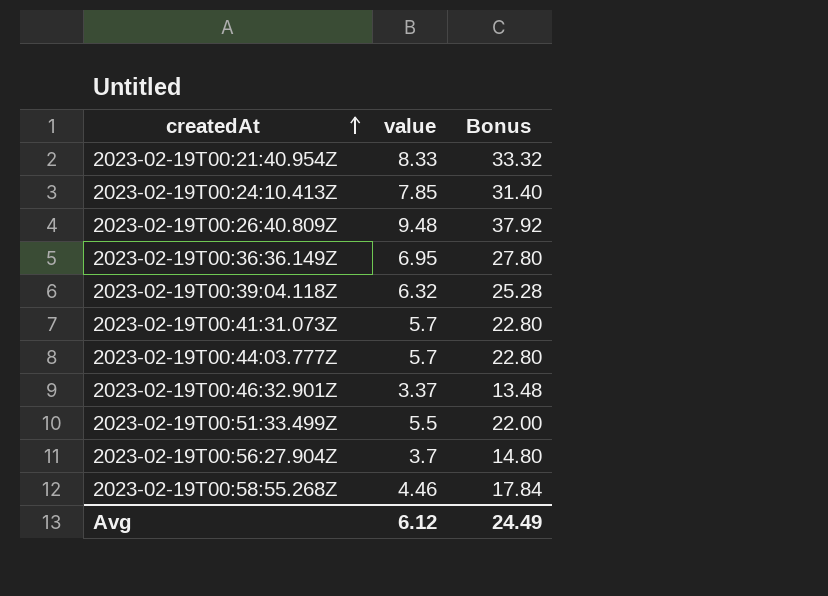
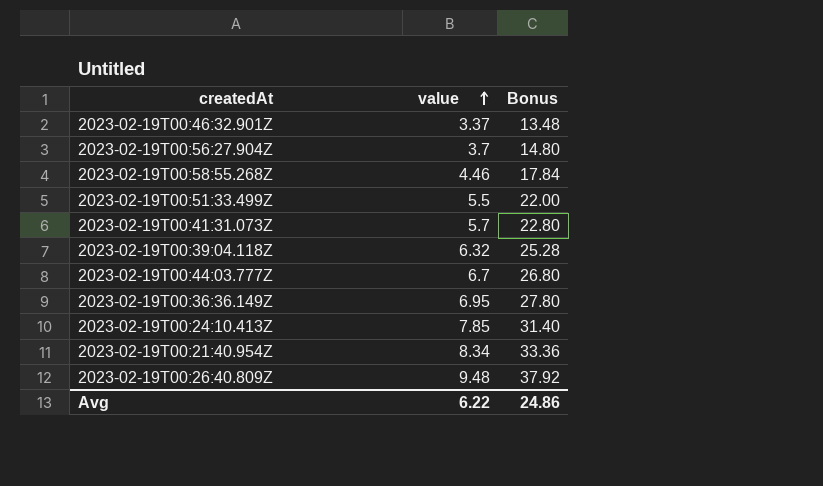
row order: createdAt ascending -> value ascending
2023-02-19T00:44:03.777Z | value: 5.7 -> 6.7
2023-02-19T00:44:03.777Z | Bonus: 22.80 -> 26.80
2023-02-19T00:21:40.954Z | value: 8.33 -> 8.34
2023-02-19T00:21:40.954Z | Bonus: 33.32 -> 33.36
Avg | value: 6.12 -> 6.22
Avg | Bonus: 24.49 -> 24.86

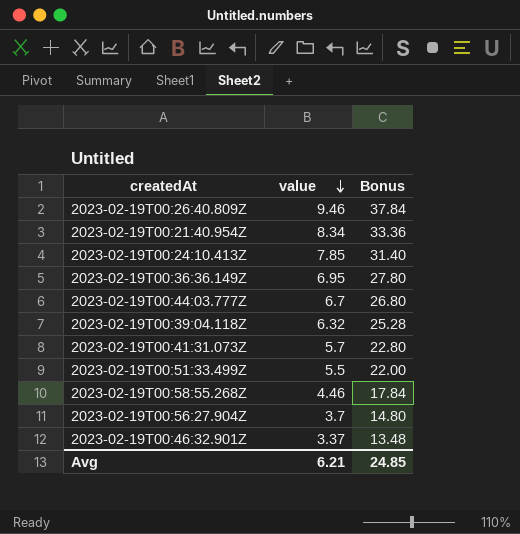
row order: value ascending -> value descending
2023-02-19T00:26:40.809Z | value: 9.48 -> 9.46
2023-02-19T00:26:40.809Z | Bonus: 37.92 -> 37.84
Avg | value: 6.22 -> 6.21
Avg | Bonus: 24.86 -> 24.85

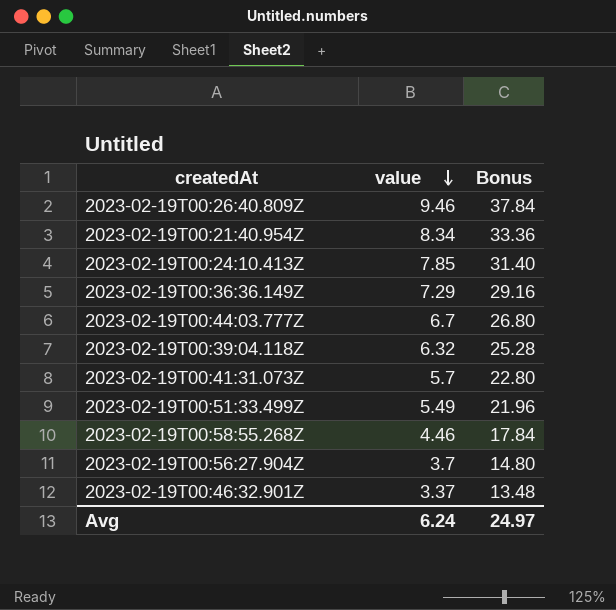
2023-02-19T00:36:36.149Z | value: 6.95 -> 7.29
2023-02-19T00:36:36.149Z | Bonus: 27.80 -> 29.16
2023-02-19T00:51:33.499Z | value: 5.5 -> 5.49
2023-02-19T00:51:33.499Z | Bonus: 22.00 -> 21.96
Avg | value: 6.21 -> 6.24
Avg | Bonus: 24.85 -> 24.97

